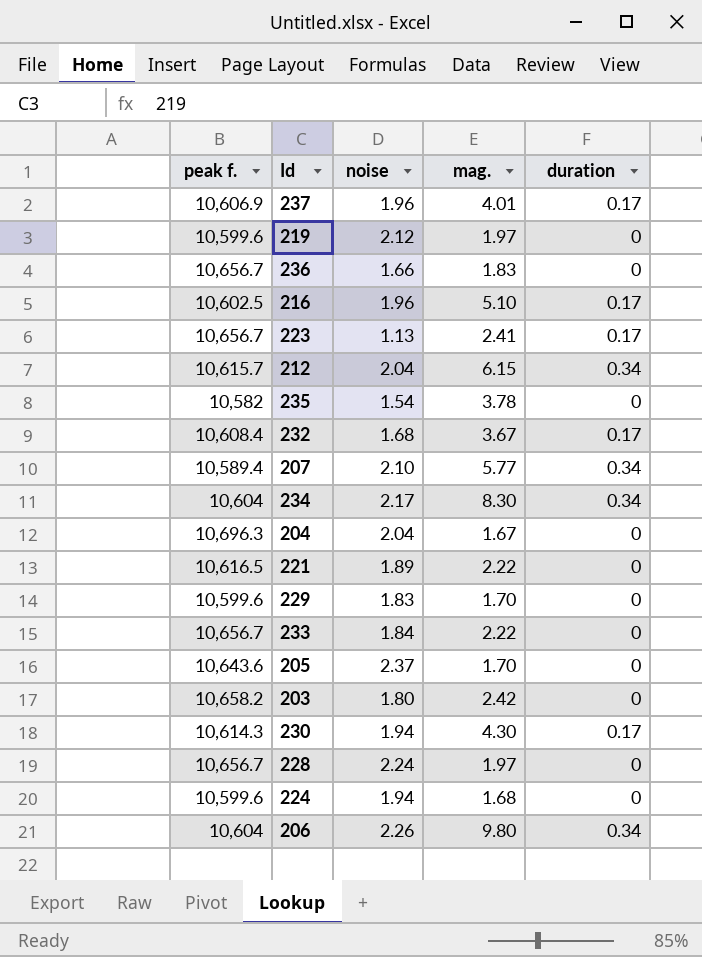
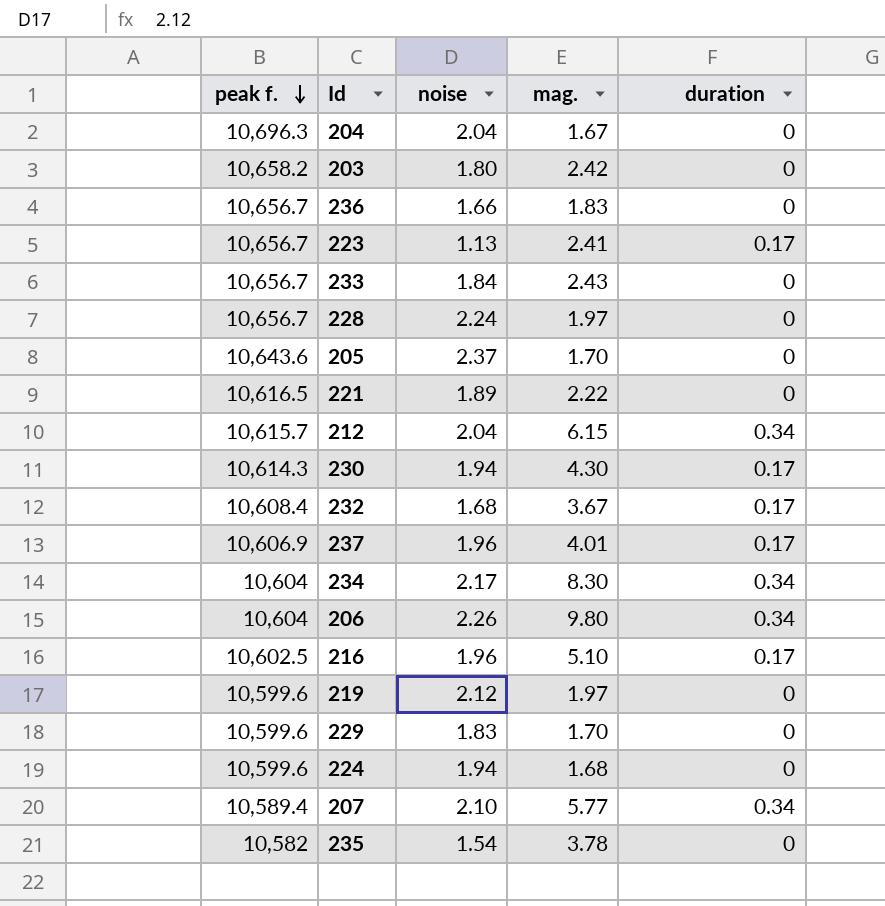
row order: none -> peak f. descending
233 | mag.: 2.22 -> 2.43

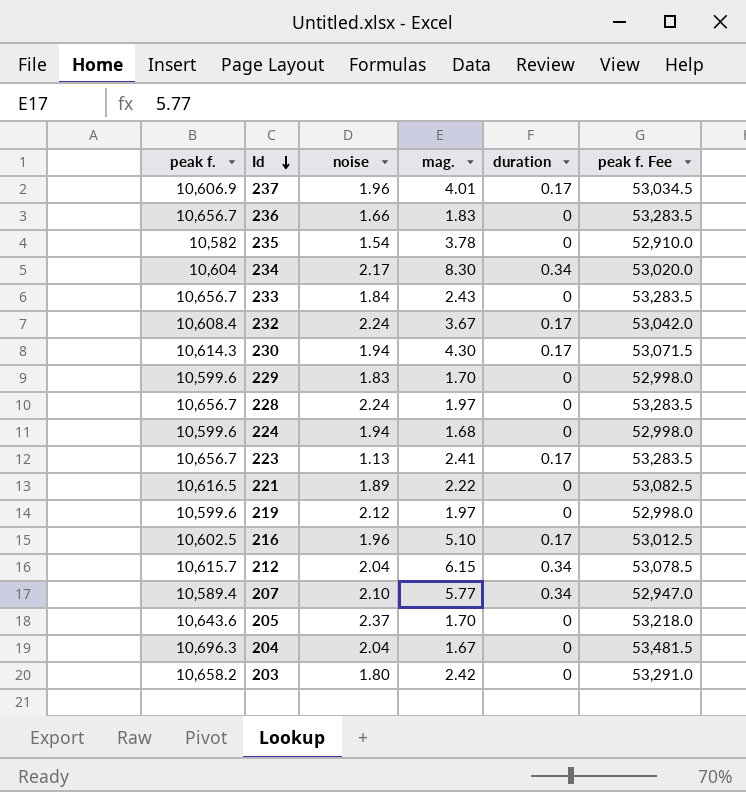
row order: peak f. descending -> Id descending
column peak f. Fee | formula: none -> [peak f.] * 5
row 206: 10,604 | 2.26 | 9.80 | 0.34 -> none
232 | noise: 1.68 -> 2.24

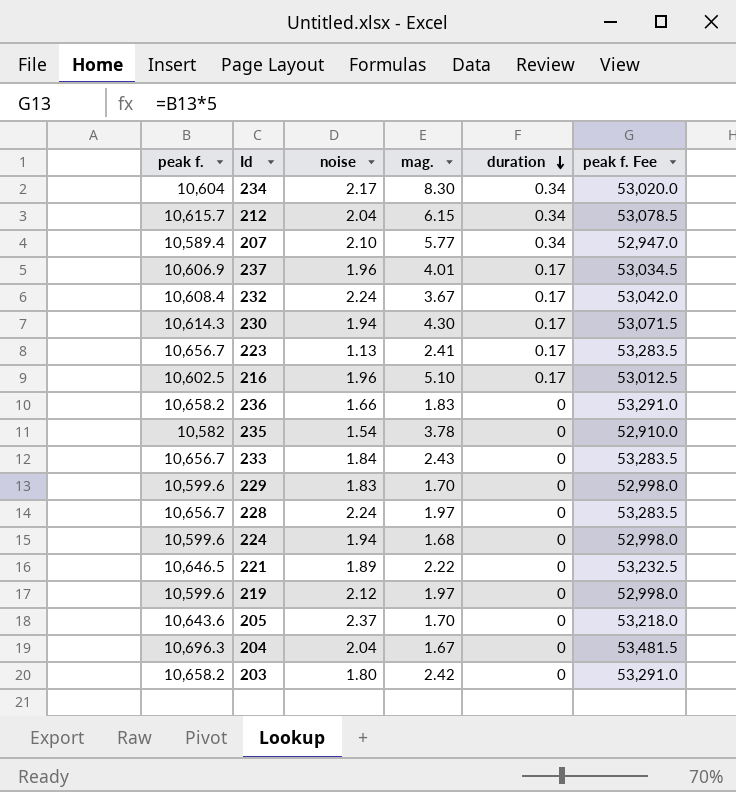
row order: Id descending -> duration descending
236 | peak f.: 10,656.7 -> 10,658.2
236 | peak f. Fee: 53,283.5 -> 53,291.0
221 | peak f.: 10,616.5 -> 10,646.5
221 | peak f. Fee: 53,082.5 -> 53,232.5

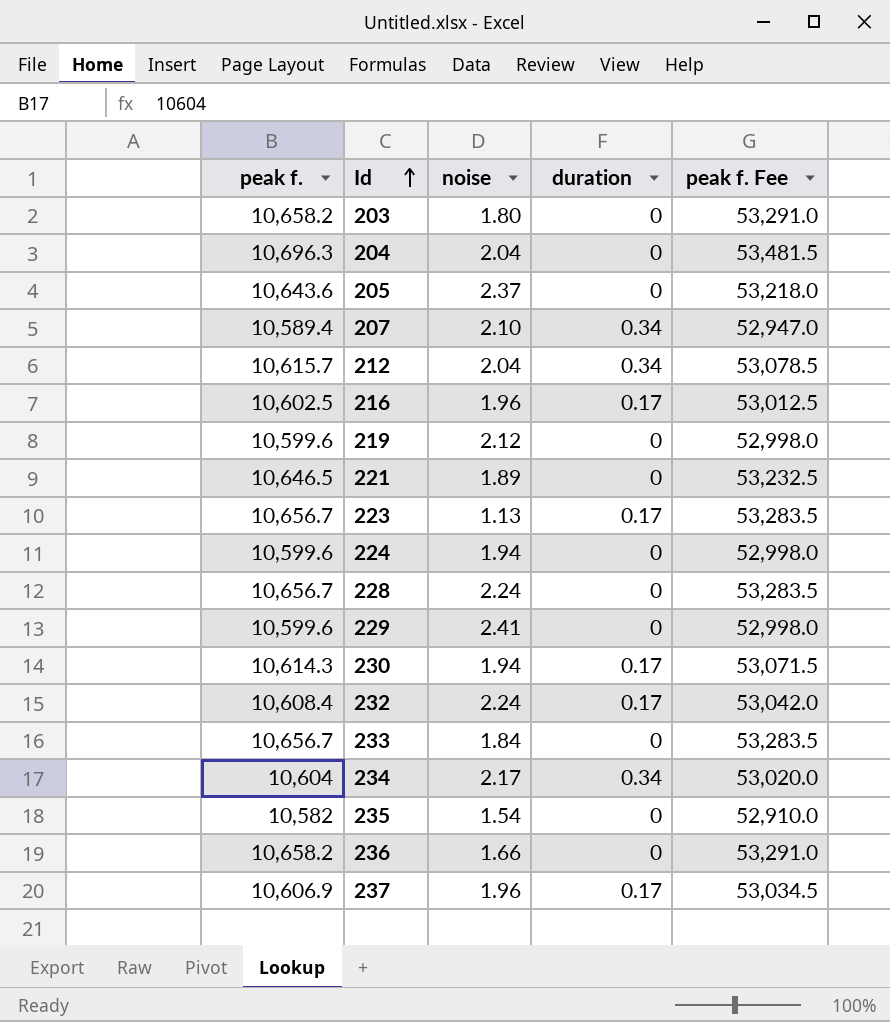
row order: duration descending -> Id ascending
column mag. | position: 4 -> none
229 | noise: 1.83 -> 2.41

